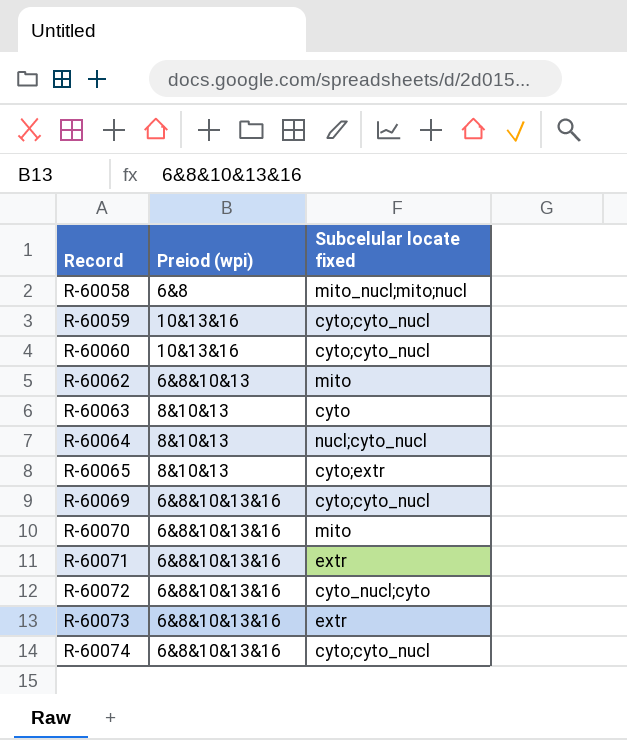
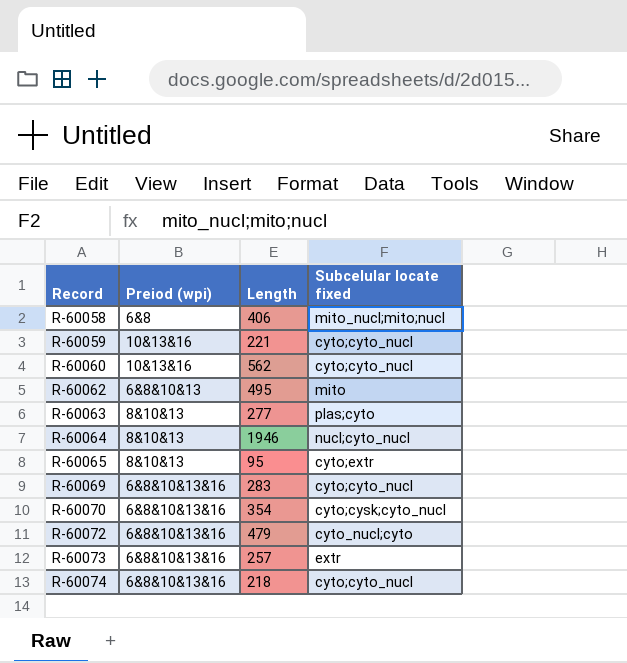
column Length | position: none -> 3
row R-60071: 6&8&10&13&16 | extr -> none
R-60063 | Subcelular locate fixed: cyto -> plas;cyto
R-60070 | Subcelular locate fixed: mito -> cyto;cysk;cyto_nucl

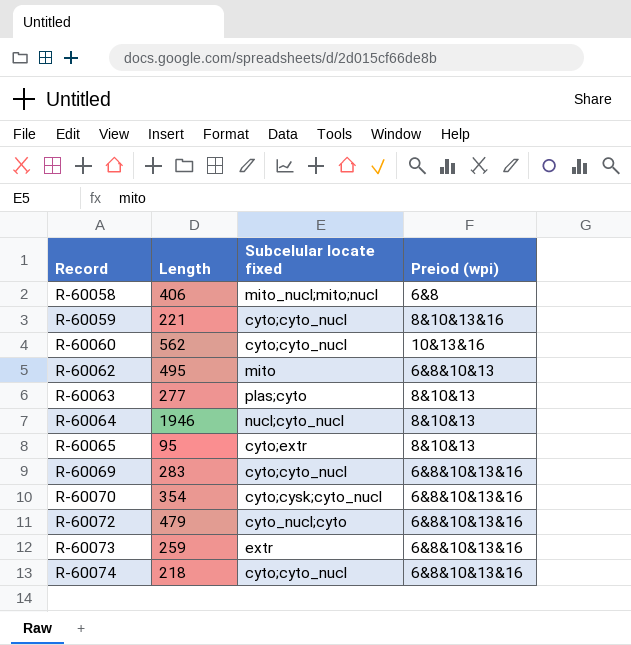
column Preiod (wpi) | position: 2 -> 4
R-60059 | Preiod (wpi): 10&13&16 -> 8&10&13&16
R-60073 | Length: 257 -> 259

